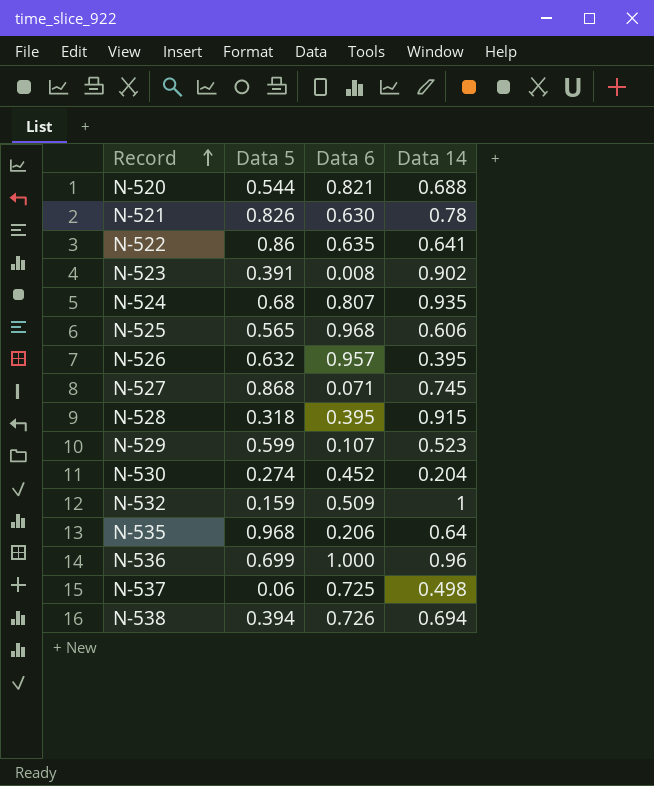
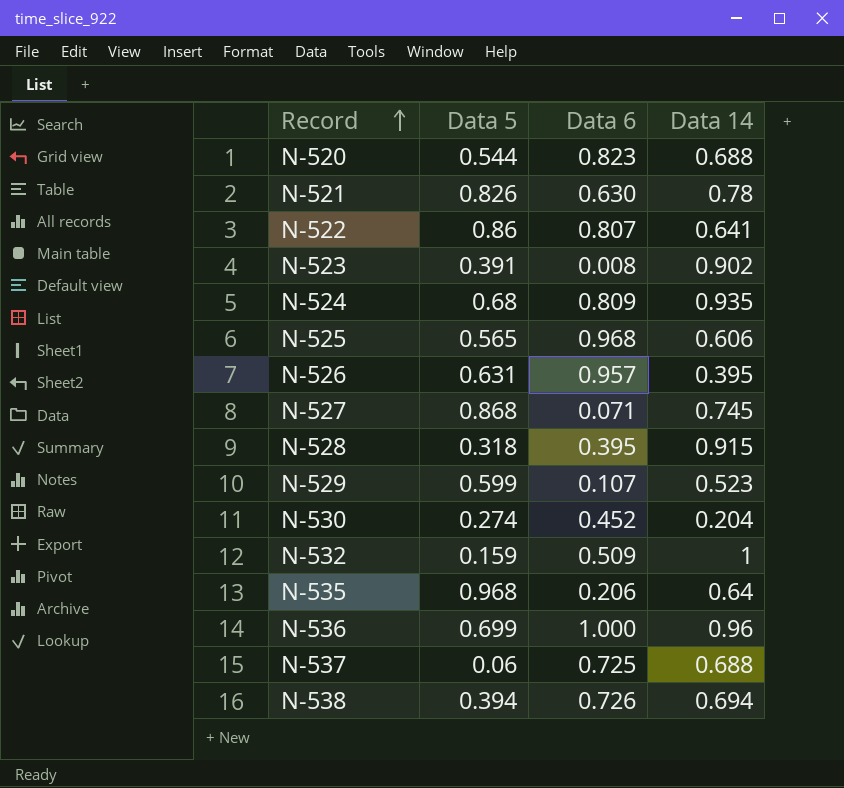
N-520 | Data 6: 0.821 -> 0.823
N-522 | Data 6: 0.635 -> 0.807
N-524 | Data 6: 0.807 -> 0.809
N-526 | Data 5: 0.632 -> 0.631
N-537 | Data 14: 0.498 -> 0.688

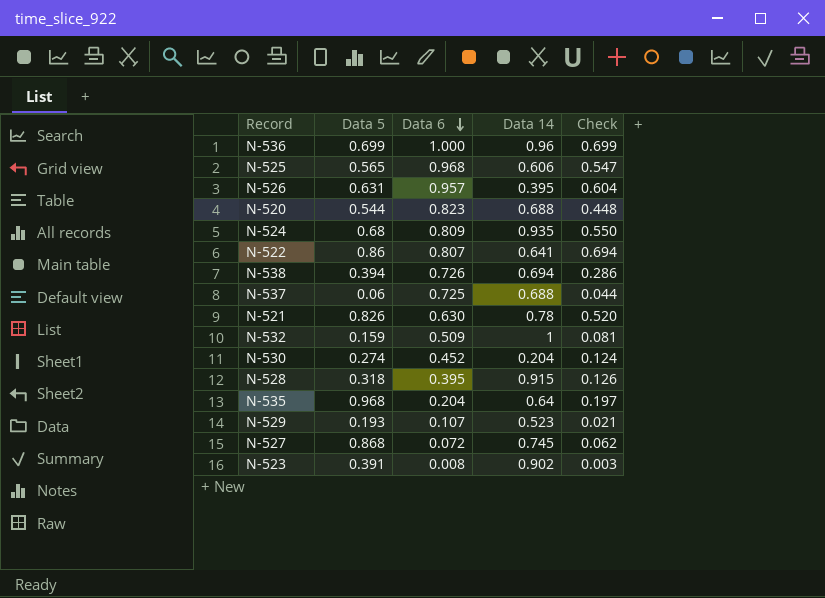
row order: Record ascending -> Data 6 descending
column Check | formula: none -> [Data 5] * [Data 6]
N-535 | Data 6: 0.206 -> 0.204
N-529 | Data 5: 0.599 -> 0.193
N-527 | Data 6: 0.071 -> 0.072

